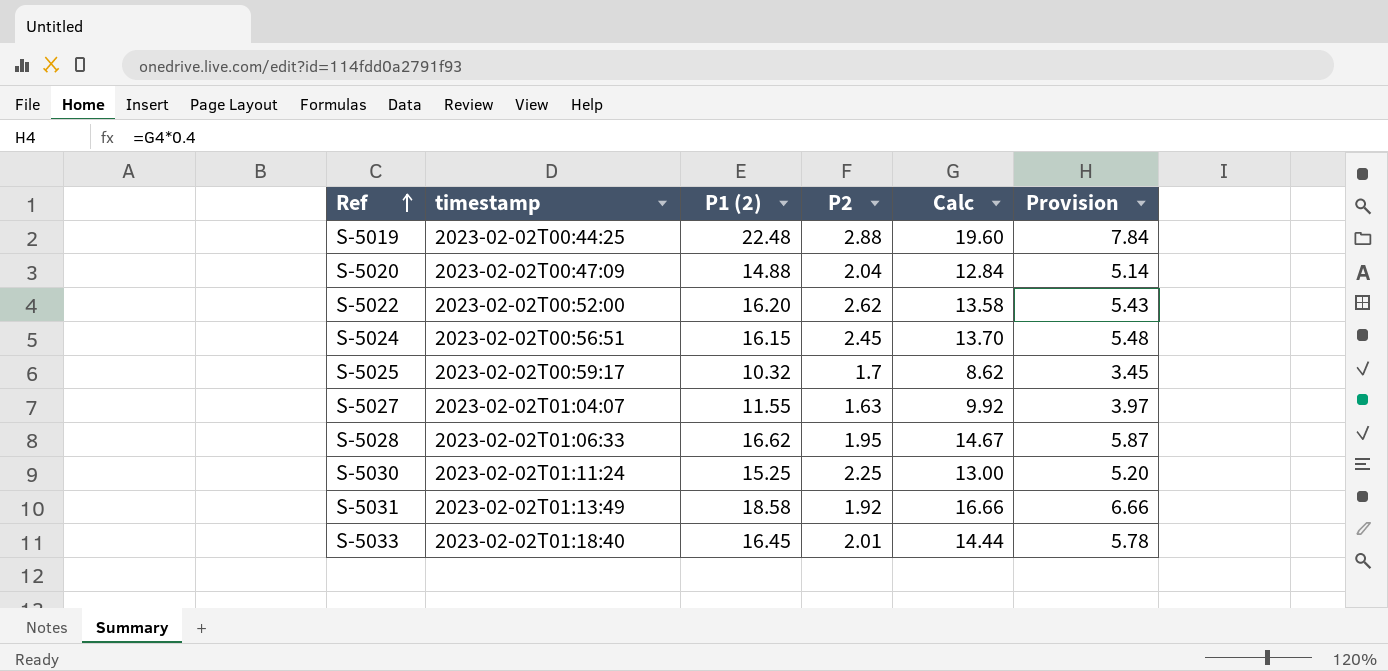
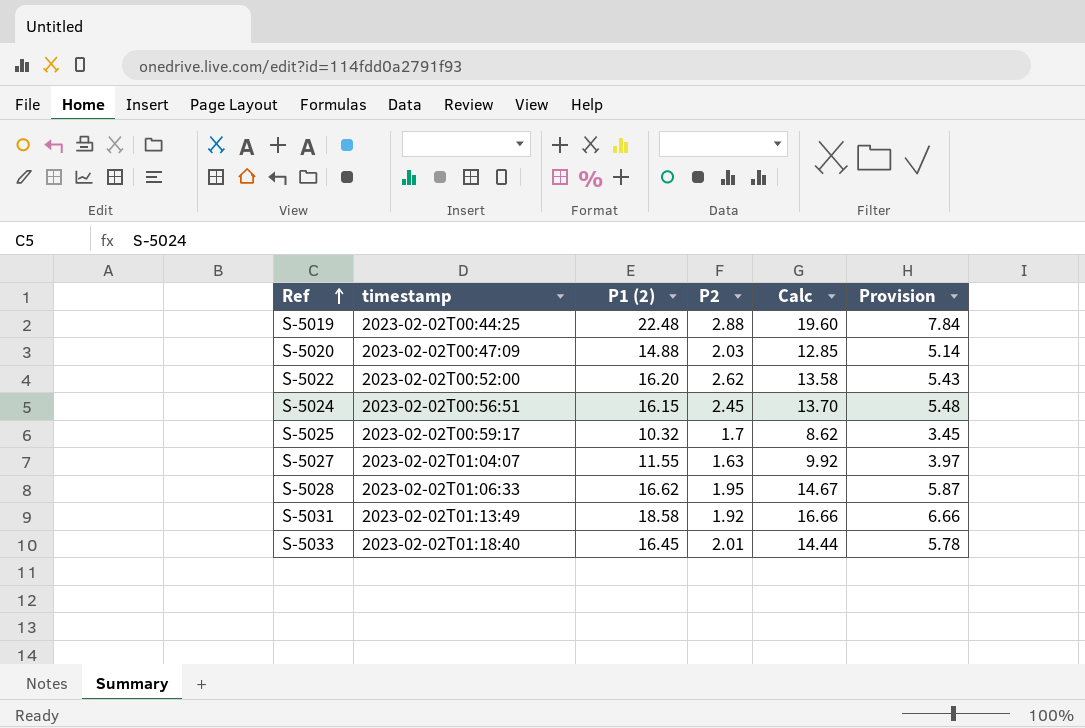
row S-5030: 2023-02-02T01:11:24 | 15.25 | 2.25 | 13.00 | 5.20 -> none
S-5020 | P2: 2.04 -> 2.03
S-5020 | Calc: 12.84 -> 12.85

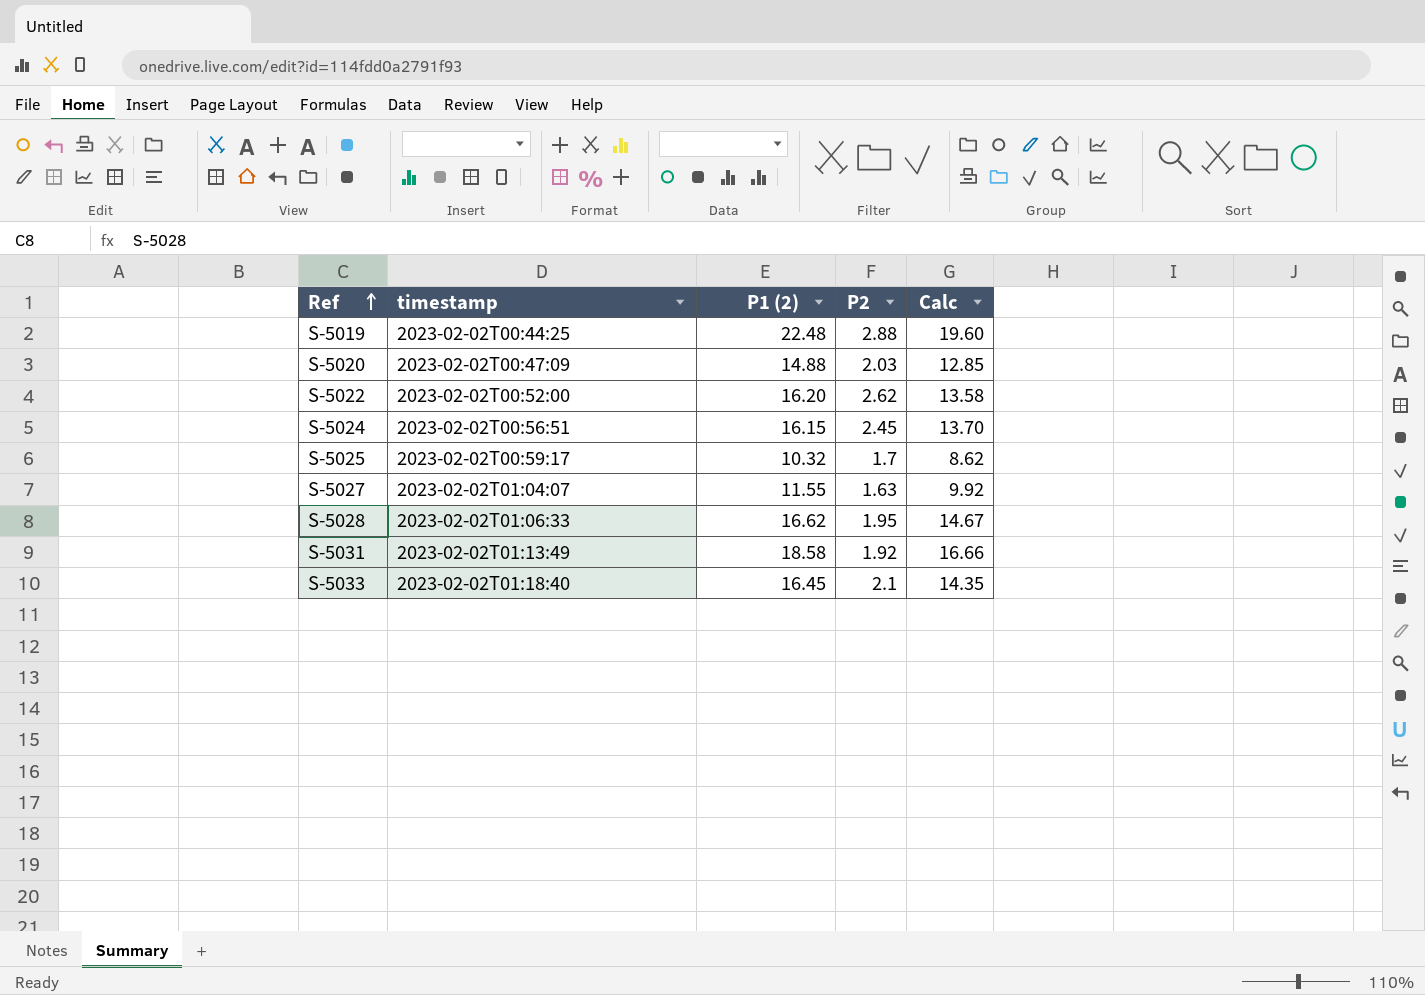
column Provision | formula: [Calc] * 0.4 -> none
S-5033 | P2: 2.01 -> 2.1
S-5033 | Calc: 14.44 -> 14.35

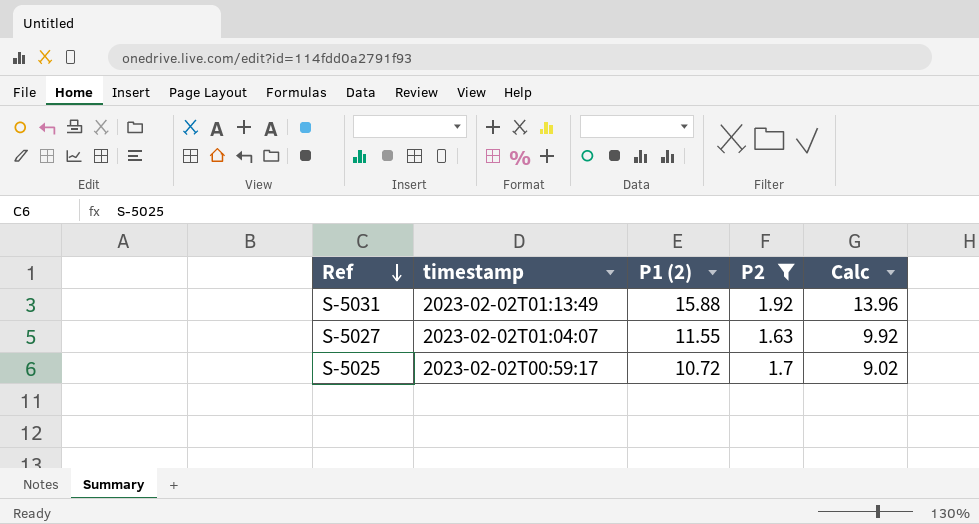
filter: none -> P2 <= 1.92
row order: Ref ascending -> Ref descending
S-5031 | P1 (2): 18.58 -> 15.88
S-5031 | Calc: 16.66 -> 13.96
S-5025 | P1 (2): 10.32 -> 10.72
S-5025 | Calc: 8.62 -> 9.02

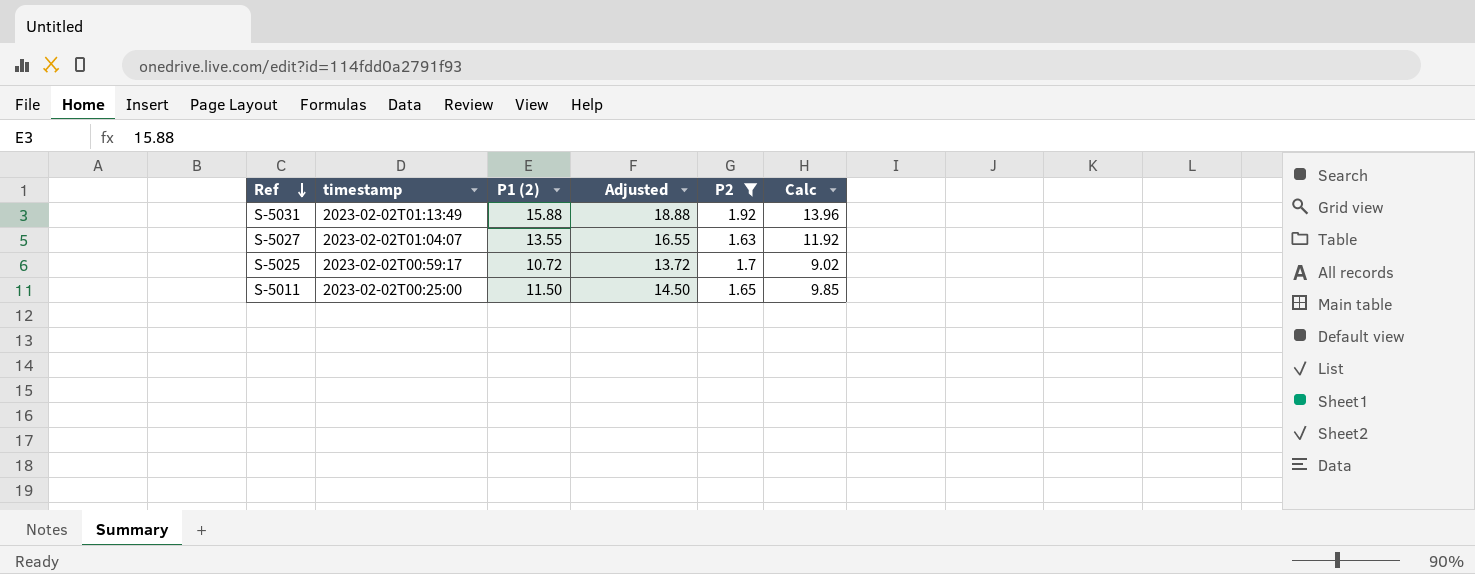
column Adjusted | formula: none -> [P1 (2)] + 3
S-5027 | P1 (2): 11.55 -> 13.55
S-5027 | Calc: 9.92 -> 11.92
row S-5011: none -> 2023-02-02T00:25:00 | 11.50 | 14.50 | 1.65 | 9.85

